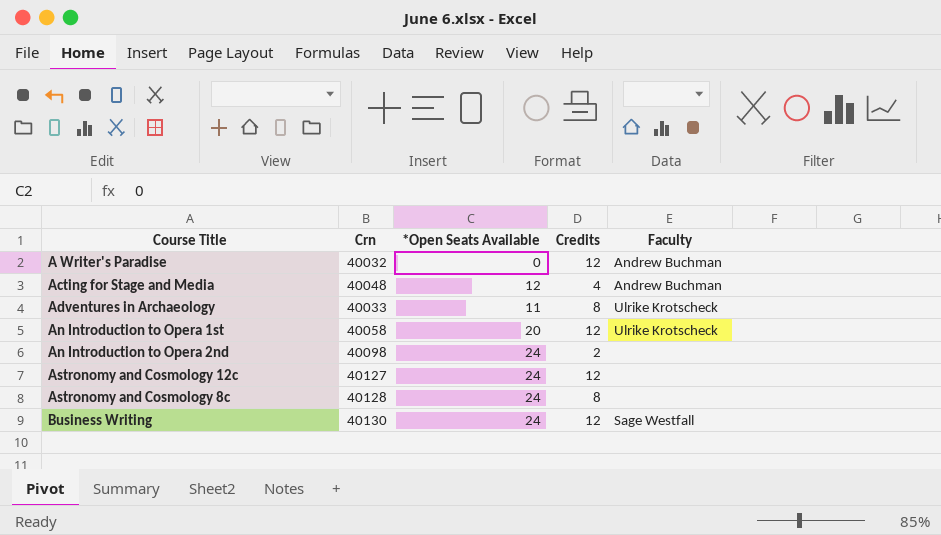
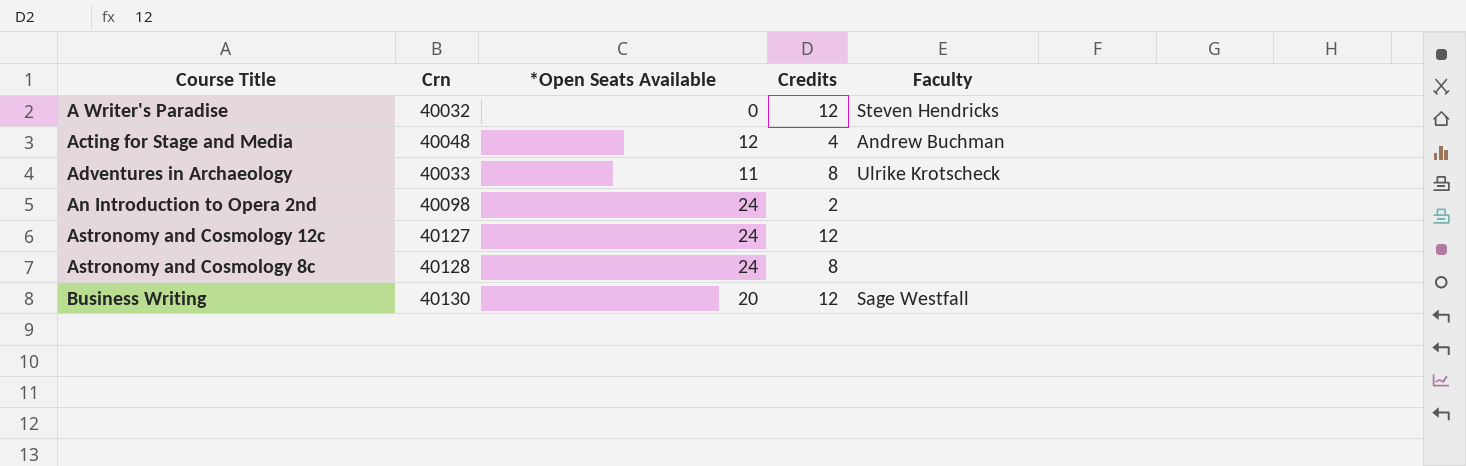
row An Introduction to Opera 1st: 40058 | 20 | 12 | Ulrike Krotscheck -> none
A Writer's Paradise | Faculty: Andrew Buchman -> Steven Hendricks
Business Writing | *Open Seats Available: 24 -> 20

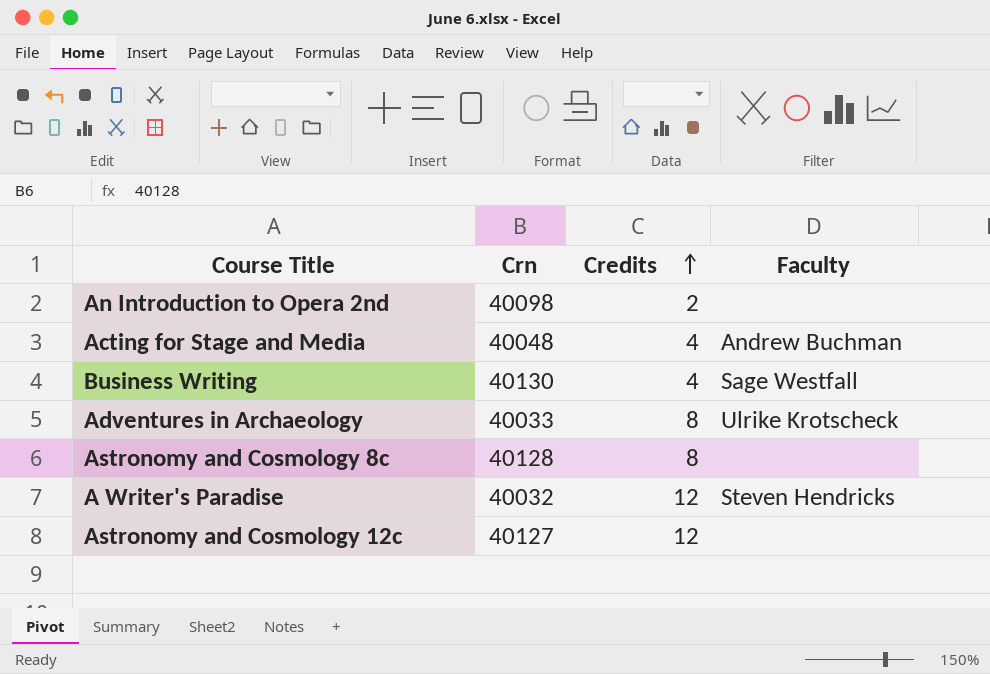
row order: none -> Credits ascending
column *Open Seats Available | position: 3 -> none
Business Writing | Credits: 12 -> 4

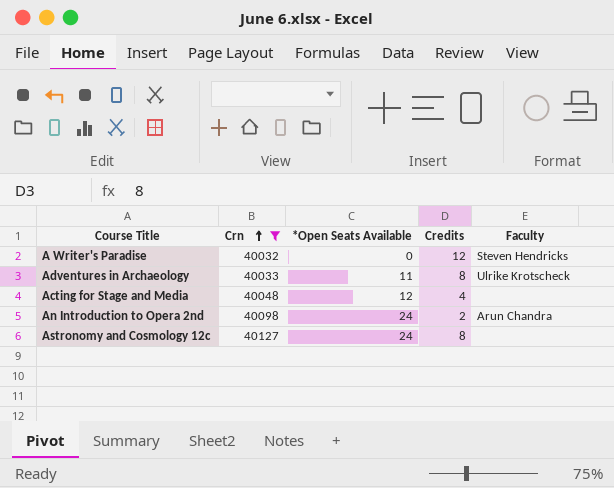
filter: none -> Crn <= 40127
row order: Credits ascending -> Crn ascending
column *Open Seats Available | position: none -> 3
Acting for Stage and Media | Faculty: Andrew Buchman -> none
An Introduction to Opera 2nd | Faculty: none -> Arun Chandra
Astronomy and Cosmology 12c | Credits: 12 -> 8

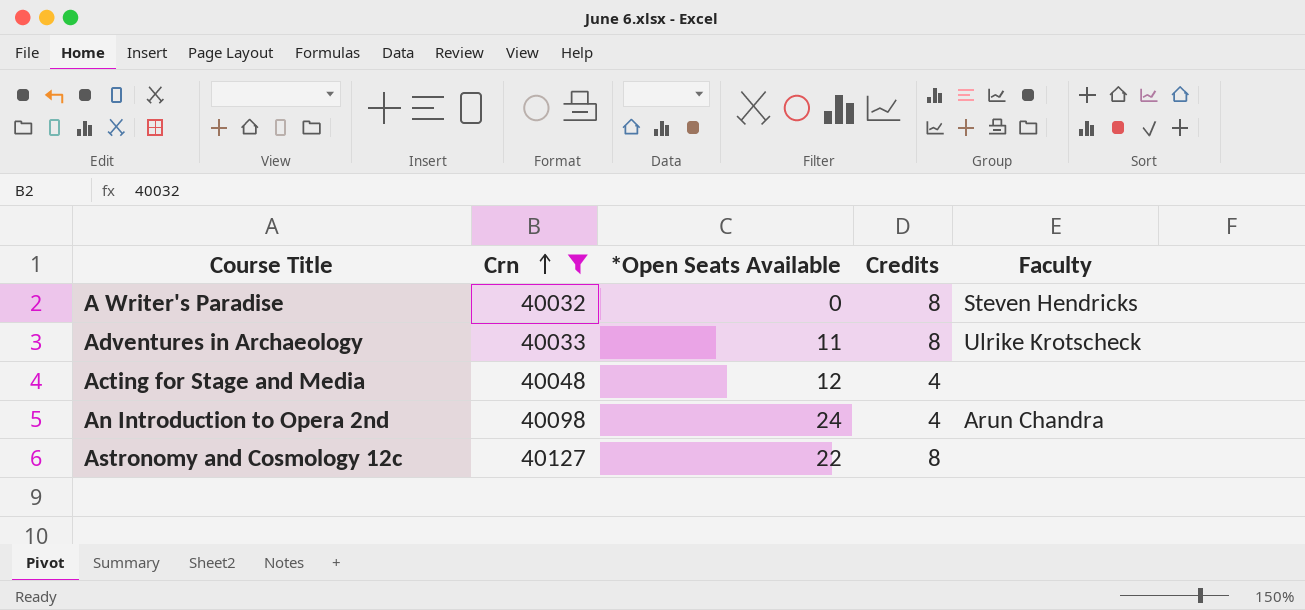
A Writer's Paradise | Credits: 12 -> 8
An Introduction to Opera 2nd | Credits: 2 -> 4
Astronomy and Cosmology 12c | *Open Seats Available: 24 -> 22

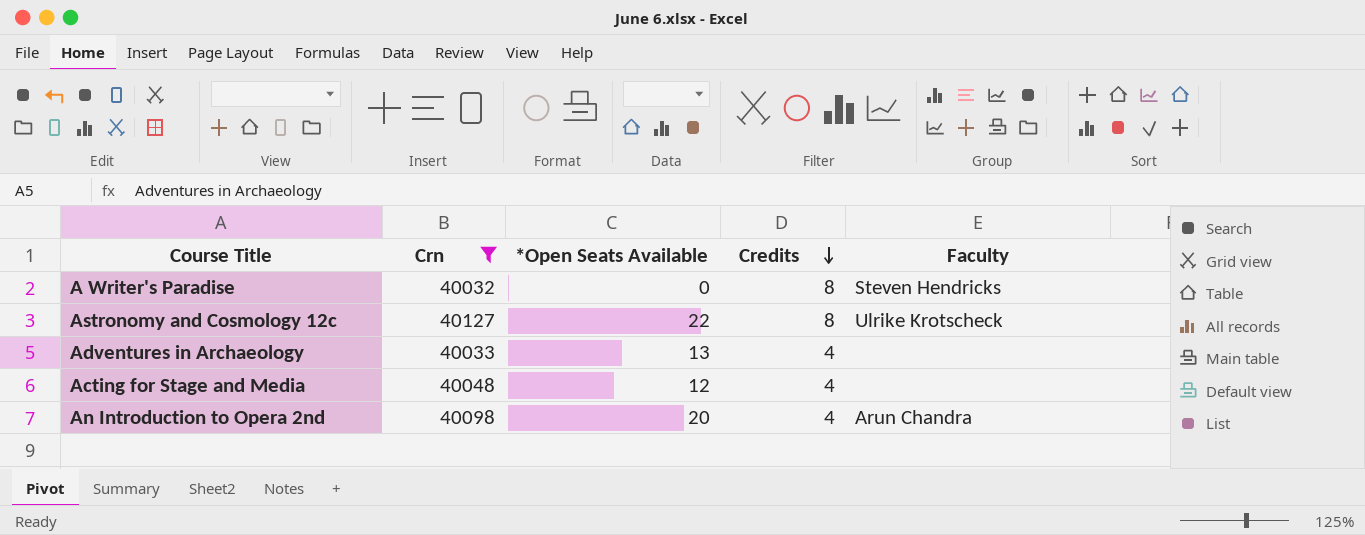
row order: Crn ascending -> Credits descending
Astronomy and Cosmology 12c | Faculty: none -> Ulrike Krotscheck
Adventures in Archaeology | *Open Seats Available: 11 -> 13
Adventures in Archaeology | Credits: 8 -> 4
Adventures in Archaeology | Faculty: Ulrike Krotscheck -> none
An Introduction to Opera 2nd | *Open Seats Available: 24 -> 20

